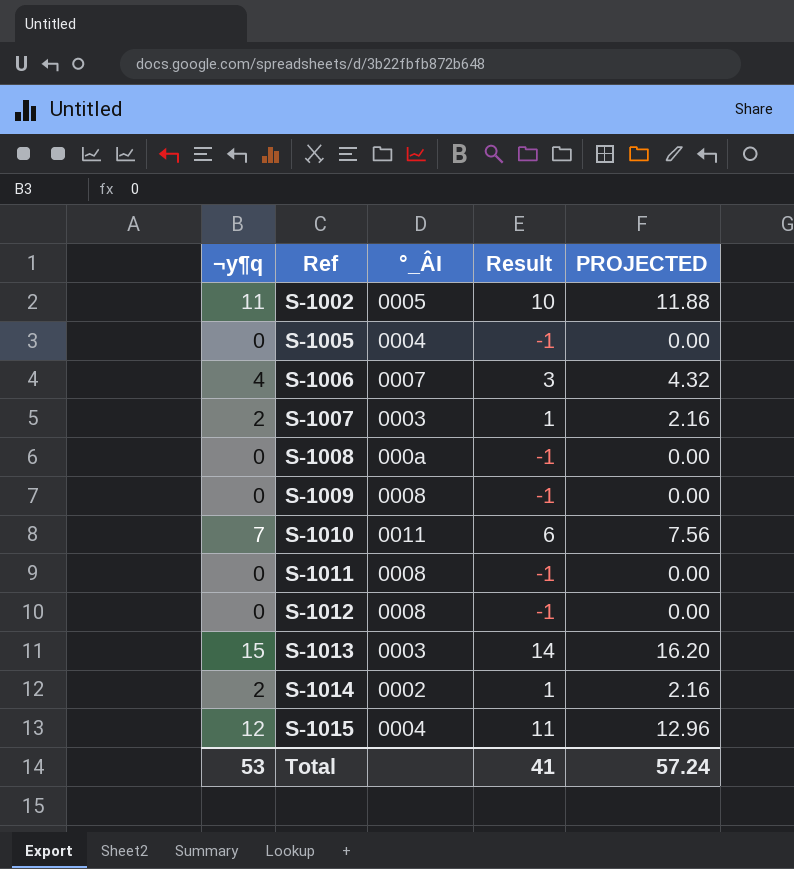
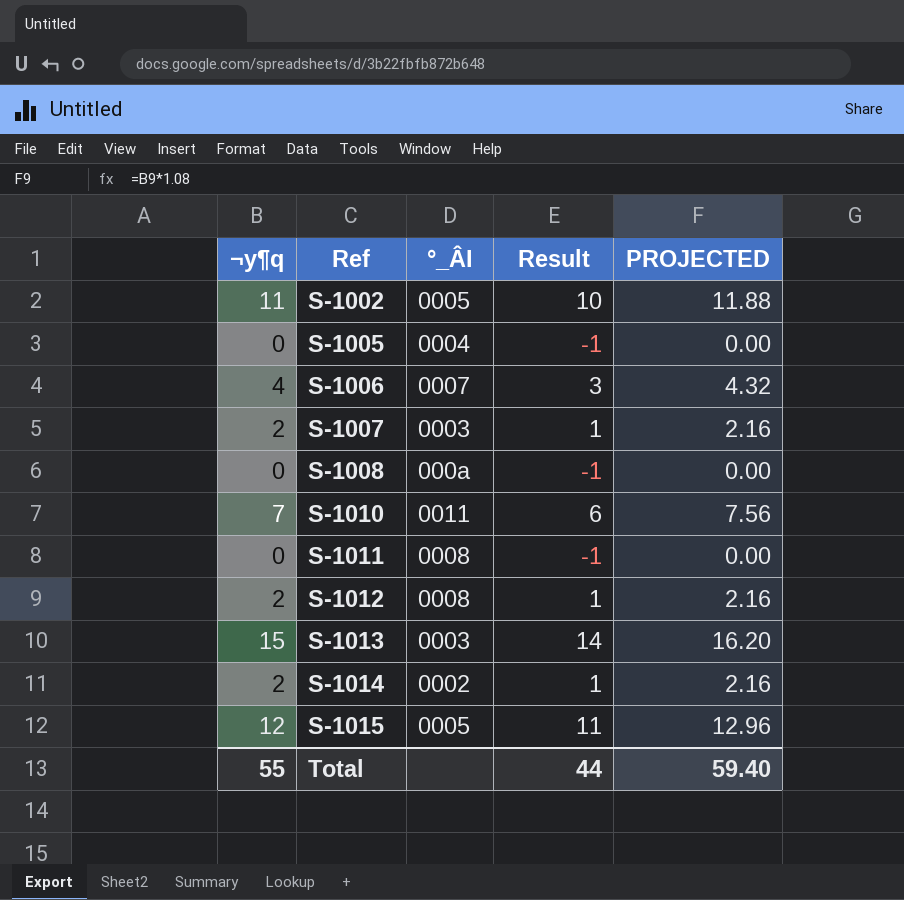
row S-1009: 0 | 0008 | -1 | 0.00 -> none
S-1012 | ¬y¶q: 0 -> 2
S-1012 | Result: -1 -> 1
S-1012 | PROJECTED: 0.00 -> 2.16
S-1015 | °_ÂI: 0004 -> 0005
Total | ¬y¶q: 53 -> 55
Total | Result: 41 -> 44
Total | PROJECTED: 57.24 -> 59.40

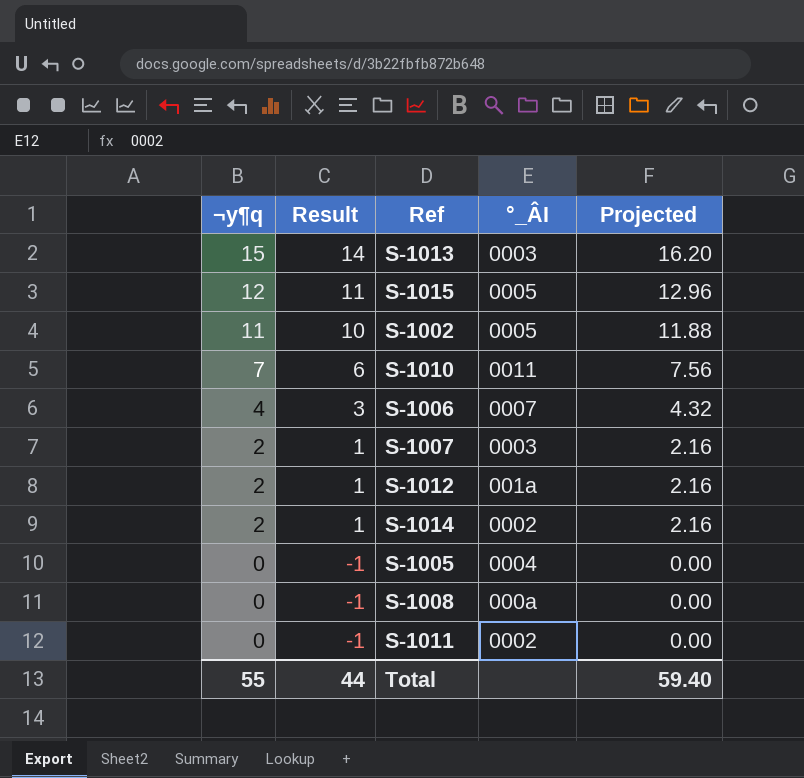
row order: Ref ascending -> ¬y¶q descending
column Result | position: 4 -> 2
column name: PROJECTED -> Projected
S-1012 | °_ÂI: 0008 -> 001a
S-1011 | °_ÂI: 0008 -> 0002

